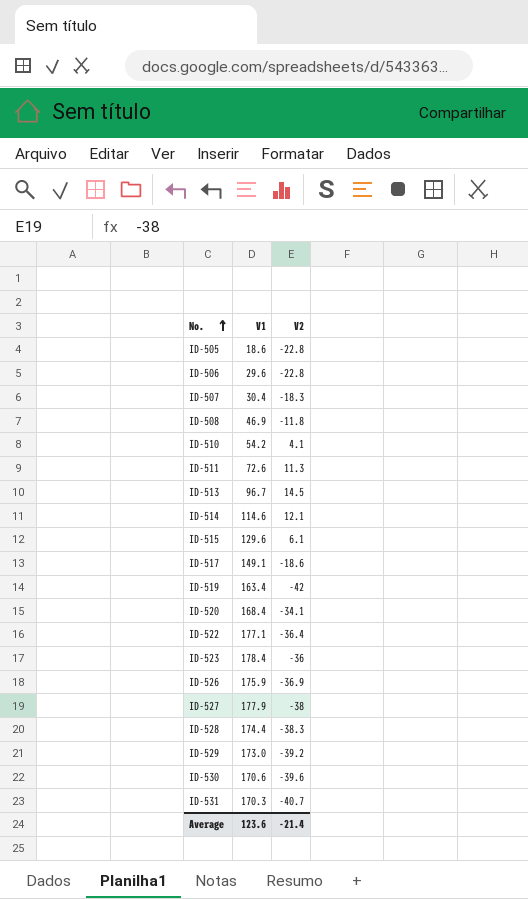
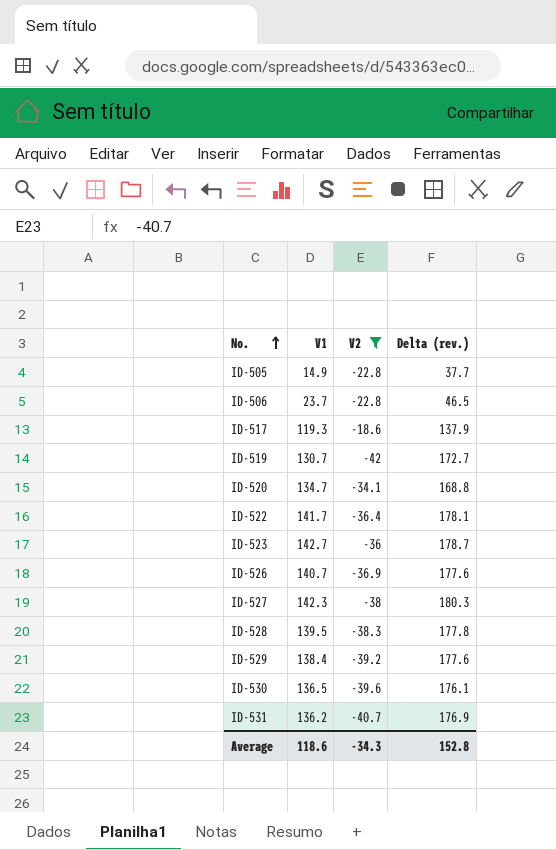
filter: none -> V2 <= -18.6
column Delta (rev.) | formula: none -> [V1] - [V2]
ID-505 | V1: 18.6 -> 14.9
ID-506 | V1: 29.6 -> 23.7
ID-517 | V1: 149.1 -> 119.3
ID-519 | V1: 163.4 -> 130.7
ID-520 | V1: 168.4 -> 134.7
ID-522 | V1: 177.1 -> 141.7
ID-523 | V1: 178.4 -> 142.7
ID-526 | V1: 175.9 -> 140.7
ID-527 | V1: 177.9 -> 142.3
ID-528 | V1: 174.4 -> 139.5
ID-529 | V1: 173.0 -> 138.4
ID-530 | V1: 170.6 -> 136.5
ID-531 | V1: 170.3 -> 136.2
Average | V1: 123.6 -> 118.6
Average | V2: -21.4 -> -34.3

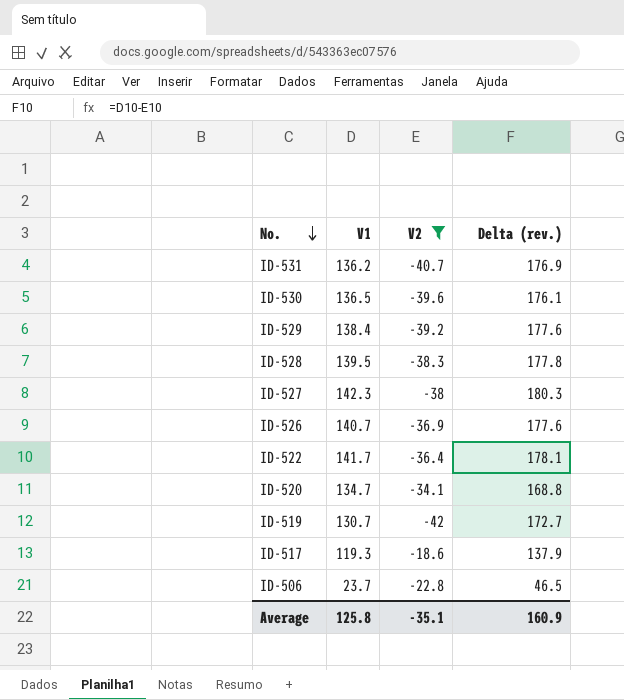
row order: No. ascending -> No. descending
row ID-505: 14.9 | -22.8 | 37.7 -> none
row ID-523: 142.7 | -36 | 178.7 -> none
Average | V1: 118.6 -> 125.8
Average | V2: -34.3 -> -35.1
Average | Delta (rev.): 152.8 -> 160.9

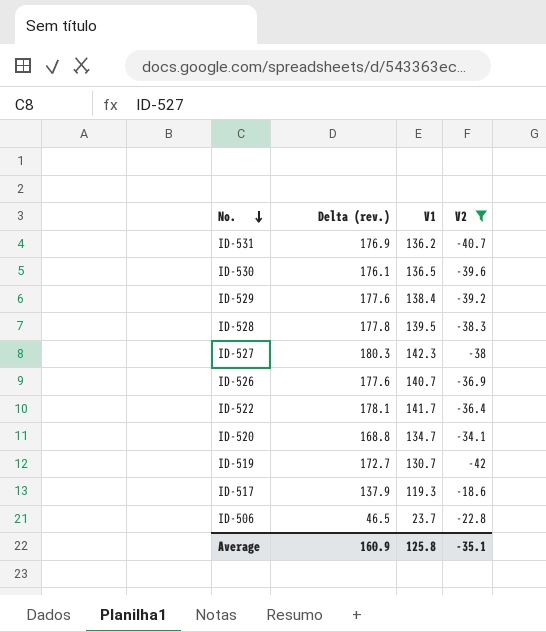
column Delta (rev.) | position: 4 -> 2

